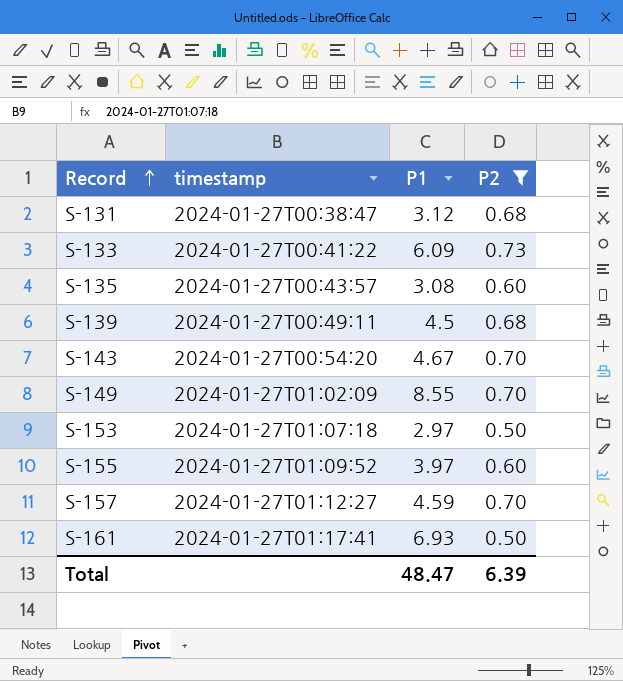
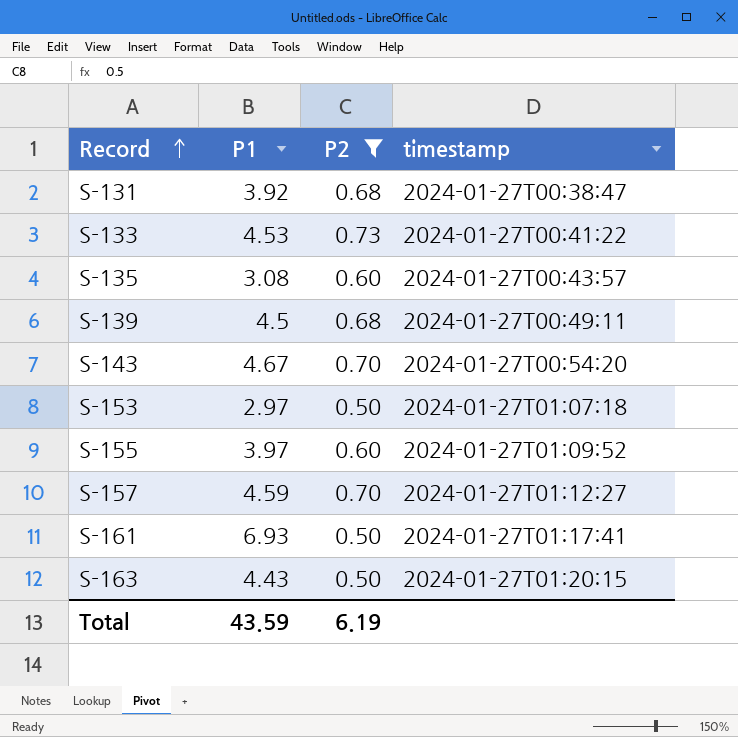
column timestamp | position: 2 -> 4
row S-149: 2024-01-27T01:02:09 | 8.55 | 0.70 -> none
S-131 | P1: 3.12 -> 3.92
S-133 | P1: 6.09 -> 4.53
row S-163: none -> 4.43 | 0.50 | 2024-01-27T01:20:15
Total | P1: 48.47 -> 43.59
Total | P2: 6.39 -> 6.19

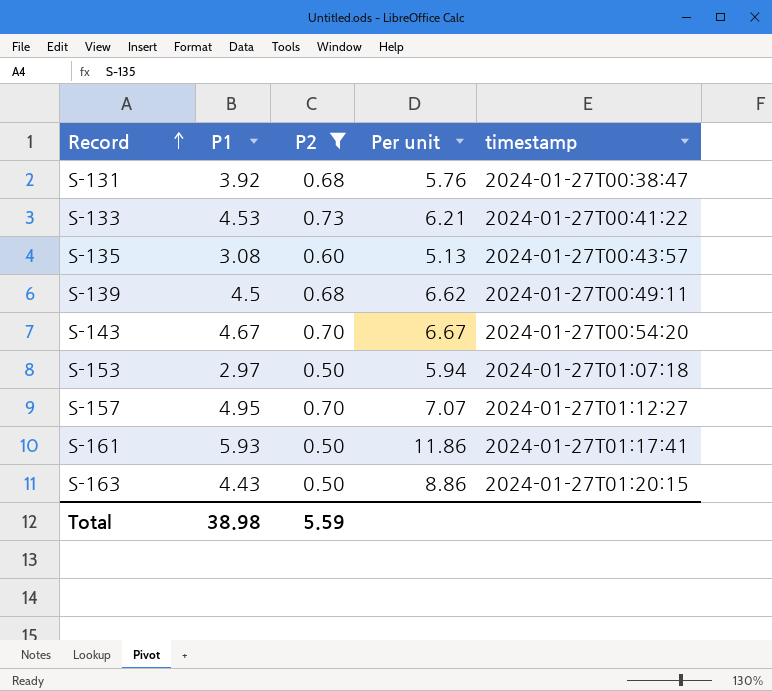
column Per unit | formula: none -> [P1] / [P2]
row S-155: 3.97 | 0.60 | 2024-01-27T01:09:52 -> none
S-157 | P1: 4.59 -> 4.95
S-161 | P1: 6.93 -> 5.93
Total | P1: 43.59 -> 38.98
Total | P2: 6.19 -> 5.59

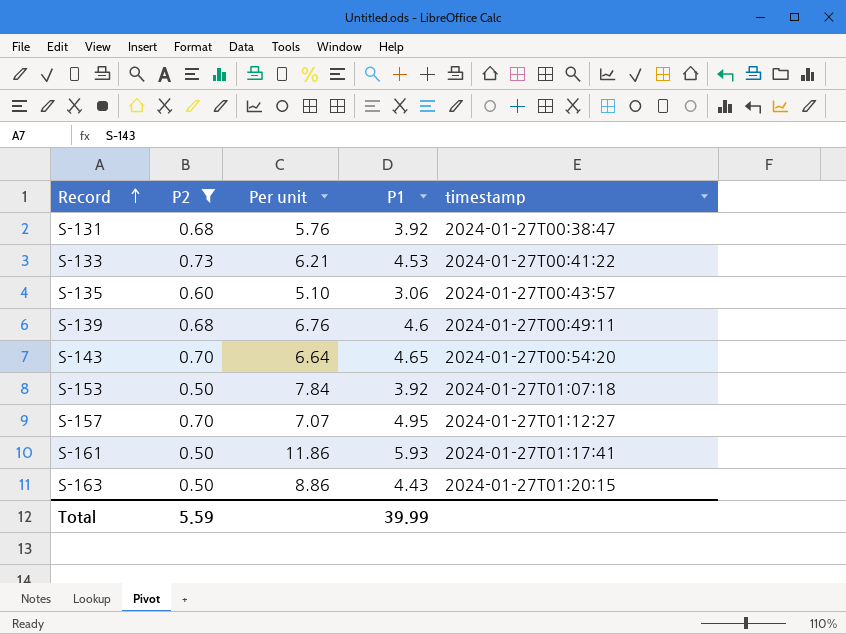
column P1 | position: 2 -> 4
S-135 | Per unit: 5.13 -> 5.10
S-135 | P1: 3.08 -> 3.06
S-139 | Per unit: 6.62 -> 6.76
S-139 | P1: 4.5 -> 4.6
S-143 | Per unit: 6.67 -> 6.64
S-143 | P1: 4.67 -> 4.65
S-153 | Per unit: 5.94 -> 7.84
S-153 | P1: 2.97 -> 3.92
Total | P1: 38.98 -> 39.99

